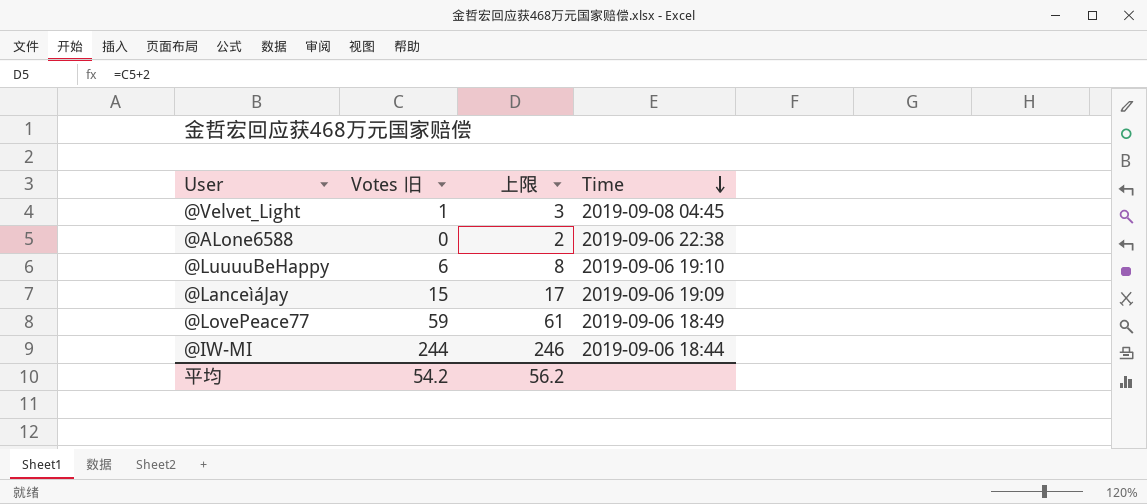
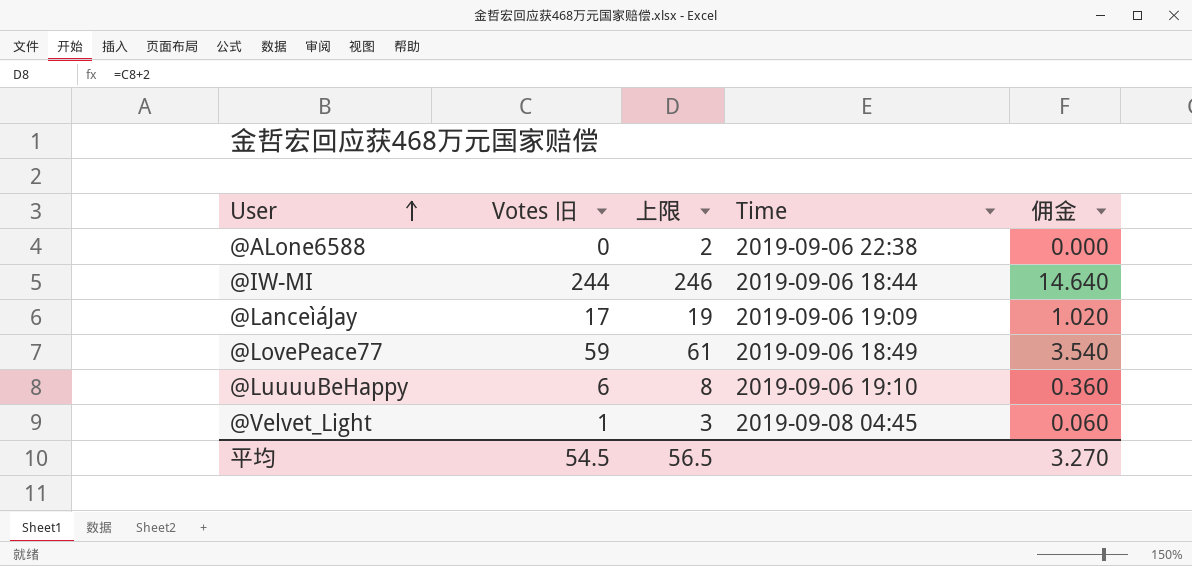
row order: Time descending -> User ascending
column 佣金 | formula: none -> [Votes 旧] * 0.06
@LanceìáJay | Votes 旧: 15 -> 17
@LanceìáJay | 上限: 17 -> 19
平均 | Votes 旧: 54.2 -> 54.5
平均 | 上限: 56.2 -> 56.5

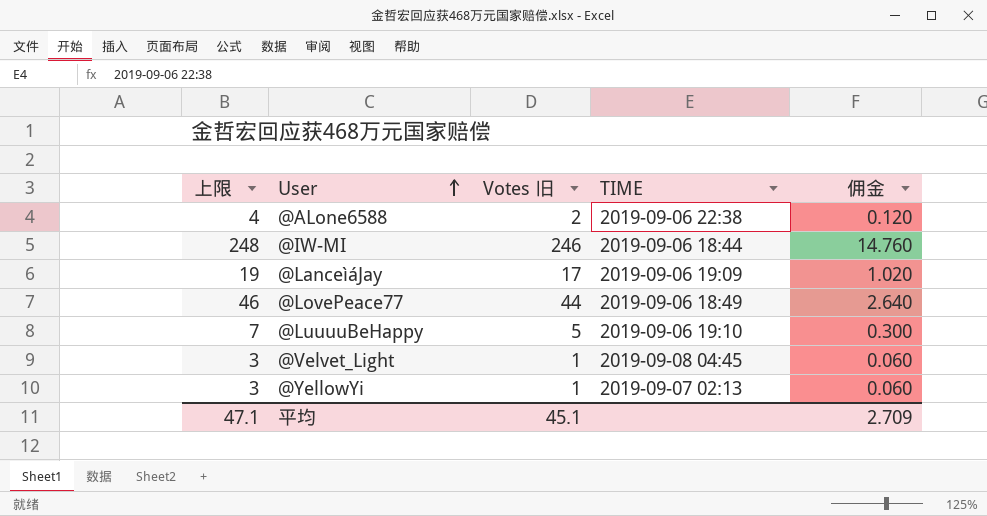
column 上限 | position: 3 -> 1
column name: Time -> TIME
@ALone6588 | 上限: 2 -> 4
@ALone6588 | Votes 旧: 0 -> 2
@ALone6588 | 佣金: 0.000 -> 0.120
@IW-MI | 上限: 246 -> 248
@IW-MI | Votes 旧: 244 -> 246
@IW-MI | 佣金: 14.640 -> 14.760
@LovePeace77 | 上限: 61 -> 46
@LovePeace77 | Votes 旧: 59 -> 44
@LovePeace77 | 佣金: 3.540 -> 2.640
@LuuuuBeHappy | 上限: 8 -> 7
@LuuuuBeHappy | Votes 旧: 6 -> 5
@LuuuuBeHappy | 佣金: 0.360 -> 0.300
row @YellowYi: none -> 3 | 1 | 2019-09-07 02:13 | 0.060
平均 | 上限: 56.5 -> 47.1
平均 | Votes 旧: 54.5 -> 45.1
平均 | 佣金: 3.270 -> 2.709

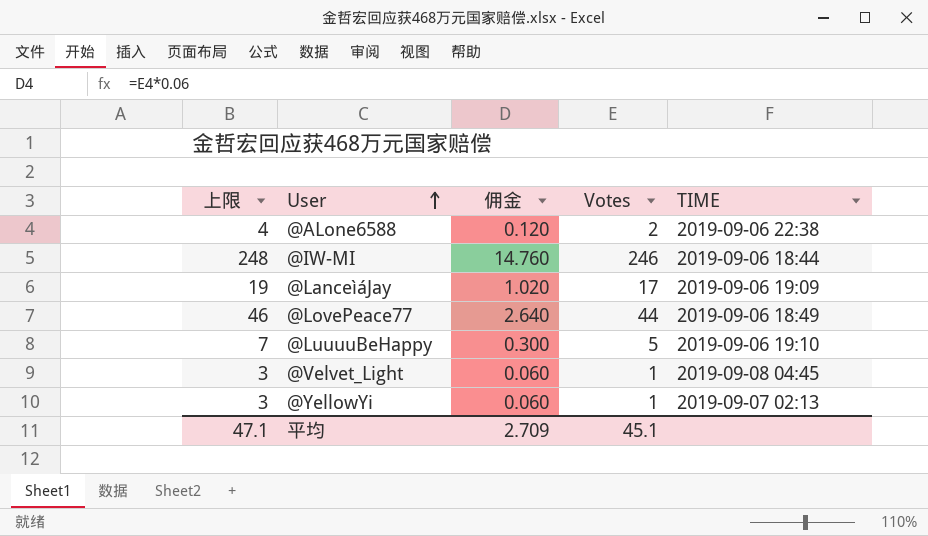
column 佣金 | position: 5 -> 3
column name: Votes 旧 -> Votes

